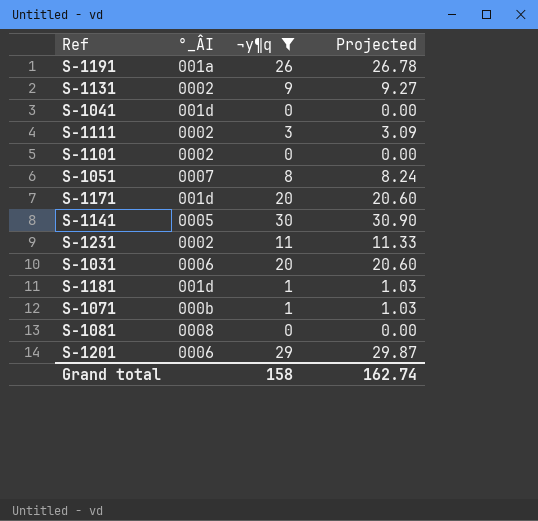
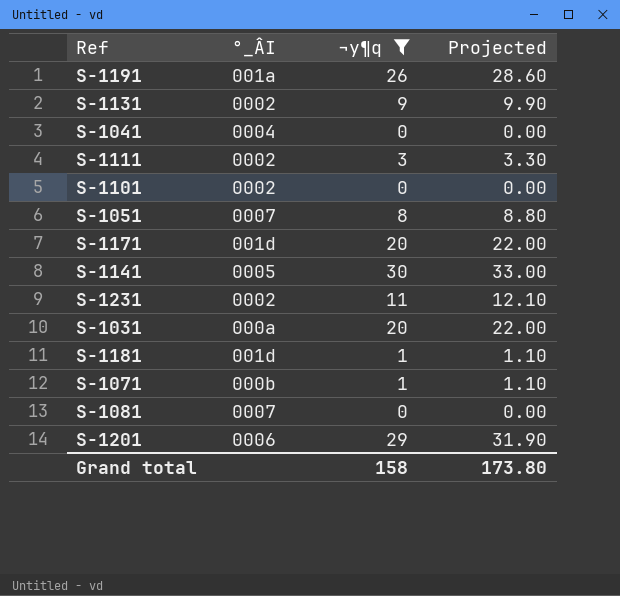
column Projected | formula: [¬y¶q] * 1.03 -> [¬y¶q] * 1.1
S-1041 | °_ÂI: 001d -> 0004
S-1031 | °_ÂI: 0006 -> 000a
S-1081 | °_ÂI: 0008 -> 0007
Grand total | Projected: 162.74 -> 173.80

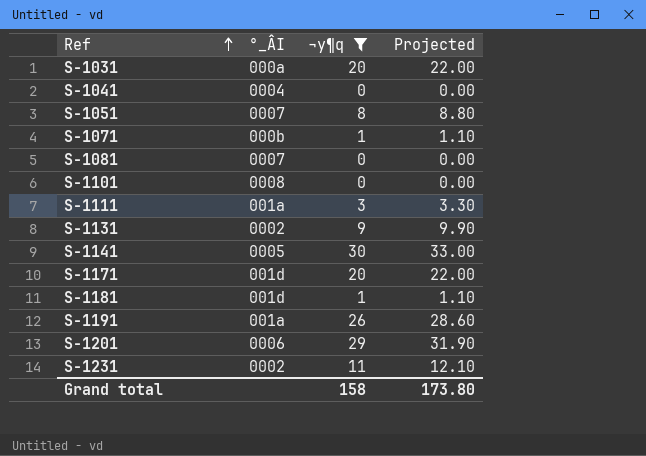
row order: none -> Ref ascending
S-1101 | °_ÂI: 0002 -> 0008
S-1111 | °_ÂI: 0002 -> 001a

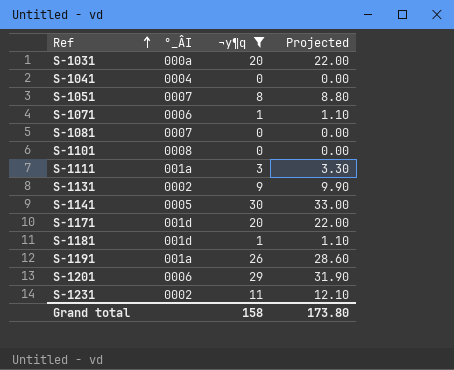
S-1071 | °_ÂI: 000b -> 0006

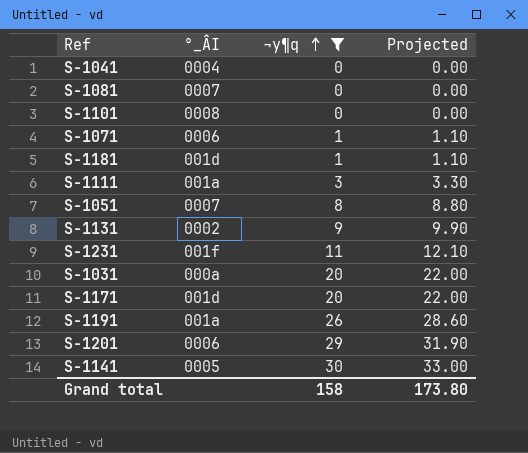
row order: Ref ascending -> ¬y¶q ascending
S-1231 | °_ÂI: 0002 -> 001f

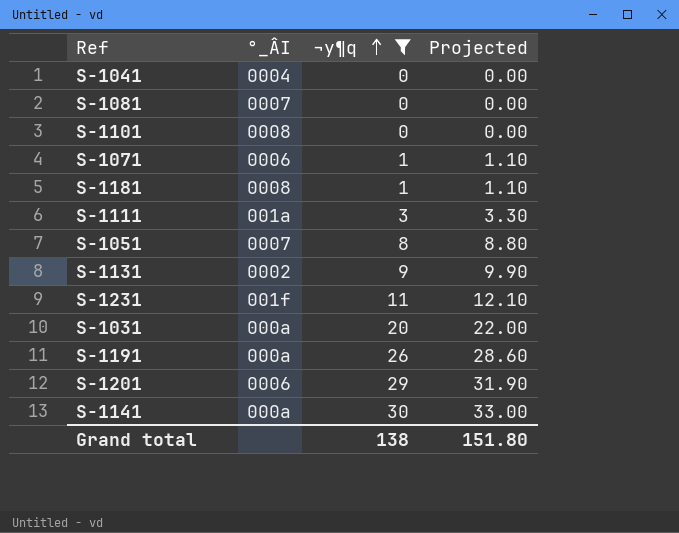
row S-1171: 001d | 20 | 22.00 -> none
S-1181 | °_ÂI: 001d -> 0008
S-1191 | °_ÂI: 001a -> 000a
S-1141 | °_ÂI: 0005 -> 000a
Grand total | ¬y¶q: 158 -> 138
Grand total | Projected: 173.80 -> 151.80

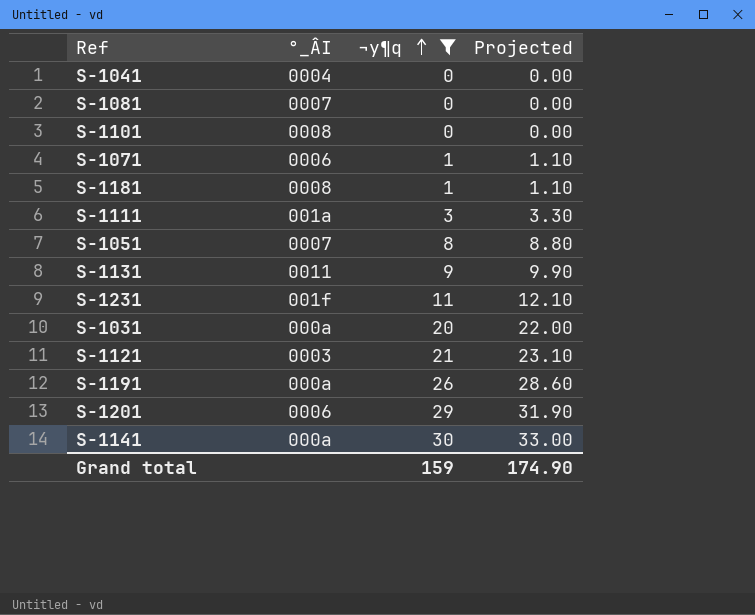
S-1131 | °_ÂI: 0002 -> 0011
row S-1121: none -> 0003 | 21 | 23.10
Grand total | ¬y¶q: 138 -> 159
Grand total | Projected: 151.80 -> 174.90

